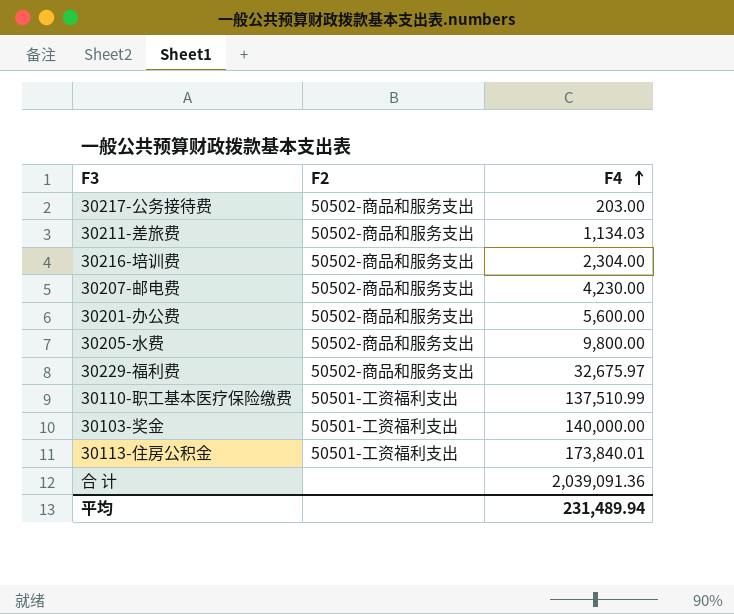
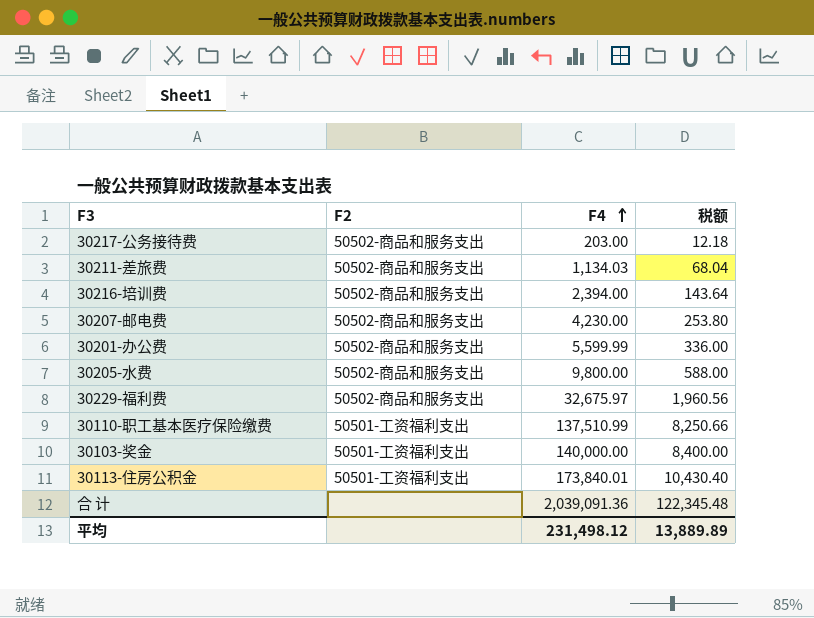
column 税额 | formula: none -> [F4] * 0.06
30216-培训费 | F4: 2,304.00 -> 2,394.00
30201-办公费 | F4: 5,600.00 -> 5,599.99
平均 | F4: 231,489.94 -> 231,498.12

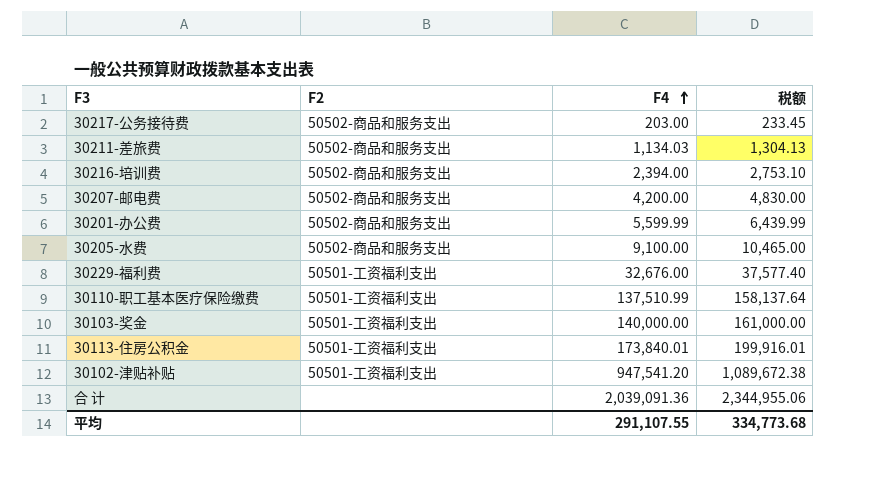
column 税额 | formula: [F4] * 0.06 -> [F4] * 1.15
30207-邮电费 | F4: 4,230.00 -> 4,200.00
30205-水费 | F4: 9,800.00 -> 9,100.00
30229-福利费 | F2: 50502-商品和服务支出 -> 50501-工资福利支出
30229-福利费 | F4: 32,675.97 -> 32,676.00
row 30102-津贴补贴: none -> 50501-工资福利支出 | 947,541.20 | 1,089,672.38
平均 | F4: 231,498.12 -> 291,107.55
平均 | 税额: 13,889.89 -> 334,773.68

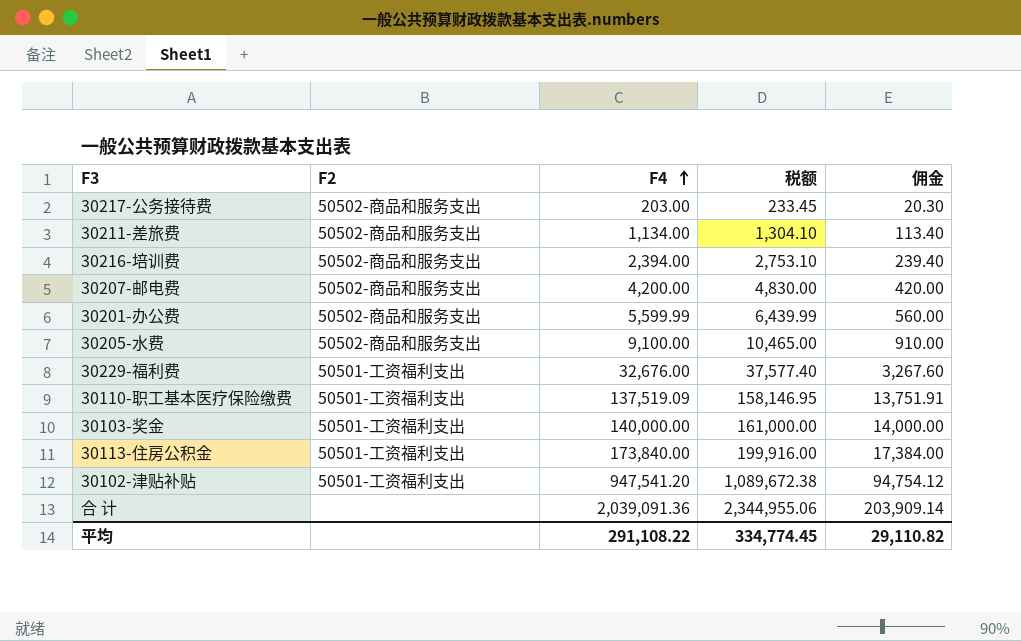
column 佣金 | formula: none -> [F4] * 0.1
30211-差旅费 | F4: 1,134.03 -> 1,134.00
30211-差旅费 | 税额: 1,304.13 -> 1,304.10
30110-职工基本医疗保险缴费 | F4: 137,510.99 -> 137,519.09
30110-职工基本医疗保险缴费 | 税额: 158,137.64 -> 158,146.95
30113-住房公积金 | F4: 173,840.01 -> 173,840.00
30113-住房公积金 | 税额: 199,916.01 -> 199,916.00
平均 | F4: 291,107.55 -> 291,108.22
平均 | 税额: 334,773.68 -> 334,774.45

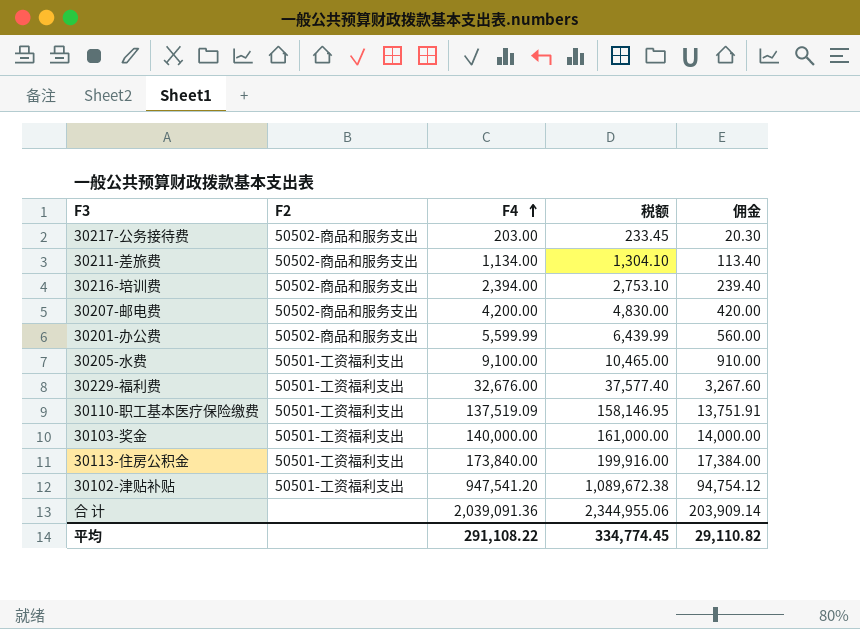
30205-水费 | F2: 50502-商品和服务支出 -> 50501-工资福利支出

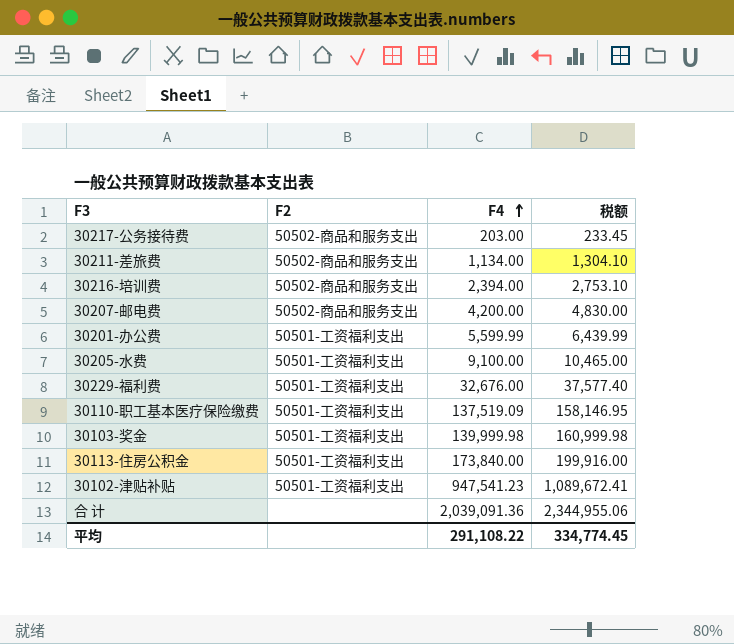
column 佣金 | formula: [F4] * 0.1 -> none
30201-办公费 | F2: 50502-商品和服务支出 -> 50501-工资福利支出
30103-奖金 | F4: 140,000.00 -> 139,999.98
30103-奖金 | 税额: 161,000.00 -> 160,999.98
30102-津贴补贴 | F4: 947,541.20 -> 947,541.23
30102-津贴补贴 | 税额: 1,089,672.38 -> 1,089,672.41

